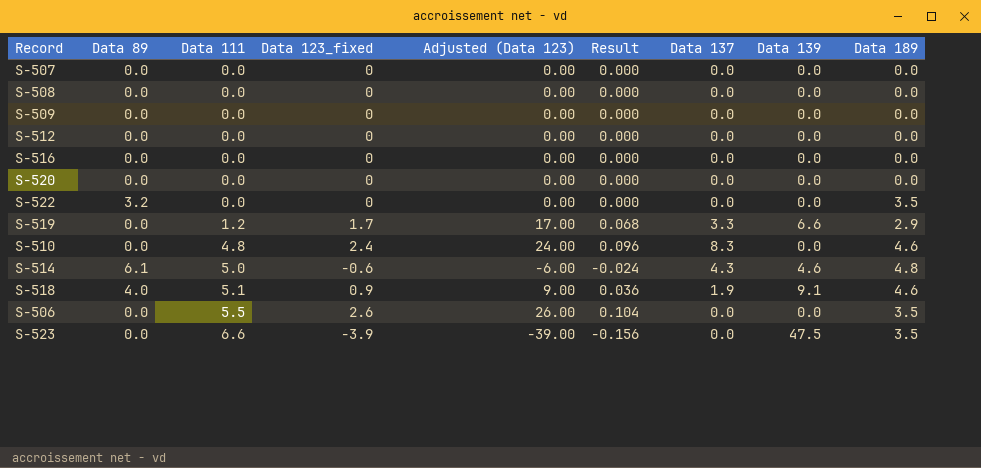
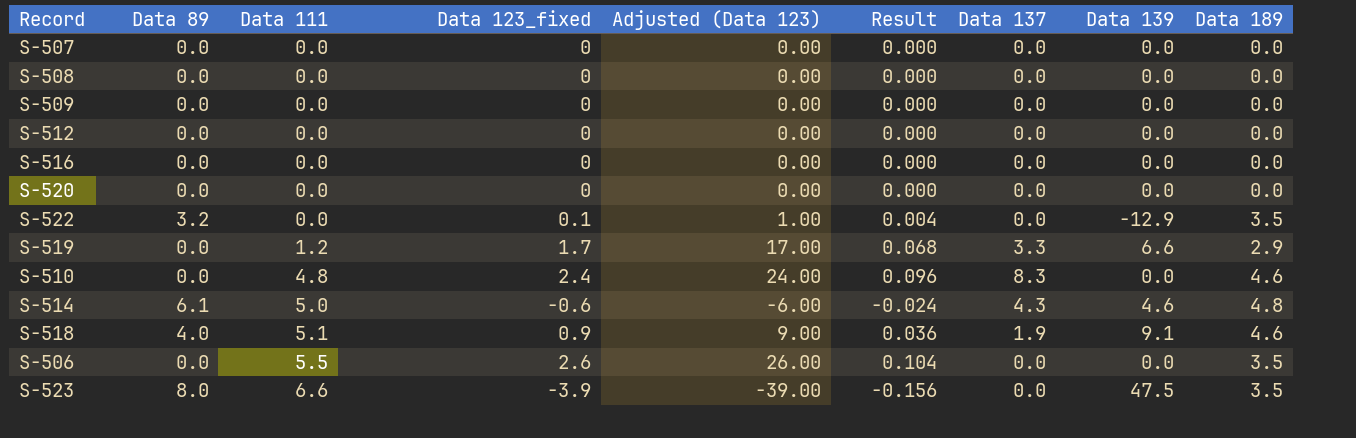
S-522 | Data 123_fixed: 0 -> 0.1
S-522 | Adjusted (Data 123): 0.00 -> 1.00
S-522 | Result: 0.000 -> 0.004
S-522 | Data 139: 0.0 -> -12.9
S-523 | Data 89: 0.0 -> 8.0

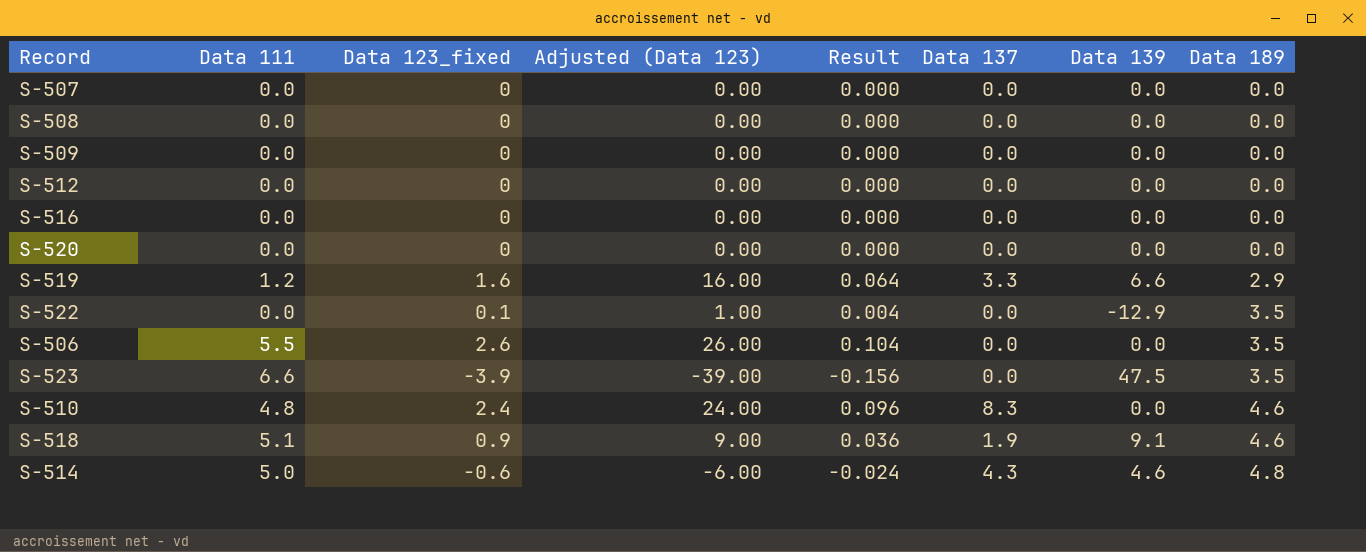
row order: Data 111 ascending -> Data 189 ascending
column Data 89 | position: 2 -> none
S-519 | Data 123_fixed: 1.7 -> 1.6
S-519 | Adjusted (Data 123): 17.00 -> 16.00
S-519 | Result: 0.068 -> 0.064

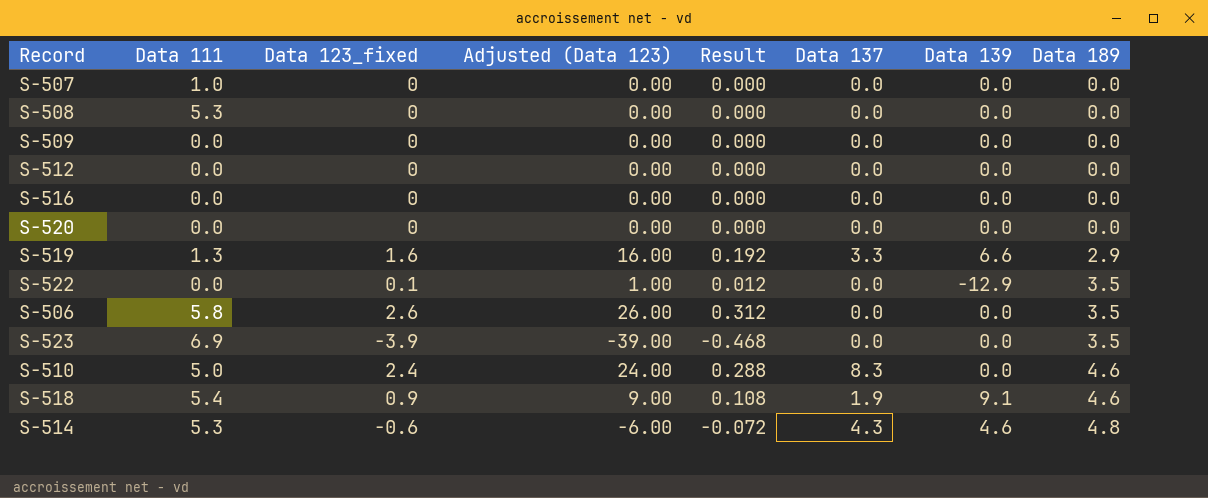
column Result | formula: [Data 123_fixed] * 0.04 -> [Data 123_fixed] * 0.12
S-507 | Data 111: 0.0 -> 1.0
S-508 | Data 111: 0.0 -> 5.3
S-519 | Data 111: 1.2 -> 1.3
S-506 | Data 111: 5.5 -> 5.8
S-523 | Data 111: 6.6 -> 6.9
S-523 | Data 139: 47.5 -> 0.0
S-510 | Data 111: 4.8 -> 5.0
S-518 | Data 111: 5.1 -> 5.4
S-514 | Data 111: 5.0 -> 5.3

